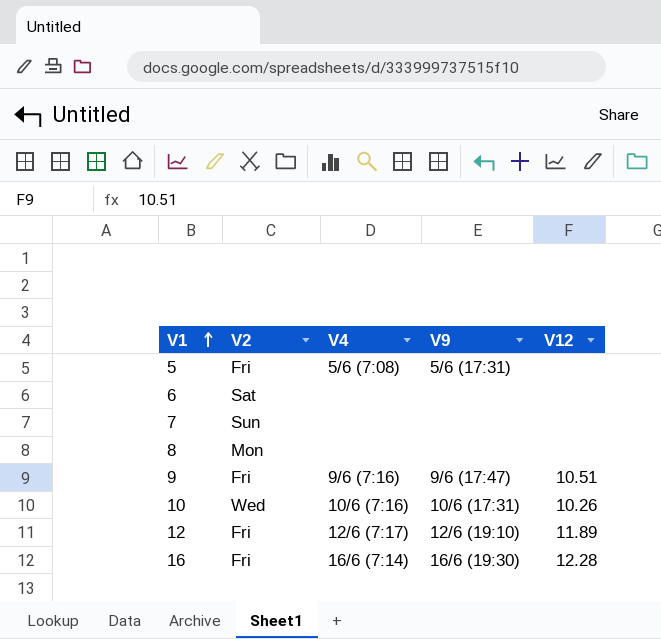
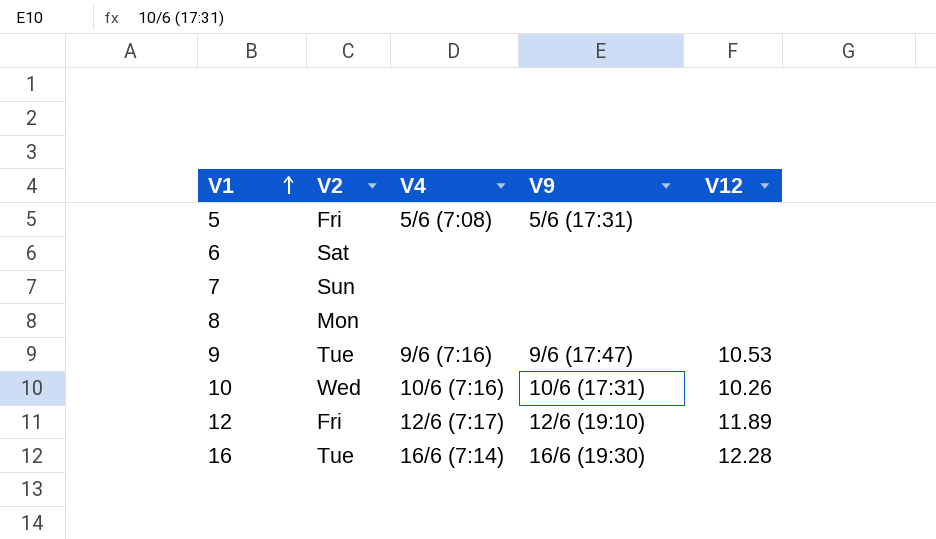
9 | V2: Fri -> Tue
9 | V12: 10.51 -> 10.53
16 | V2: Fri -> Tue

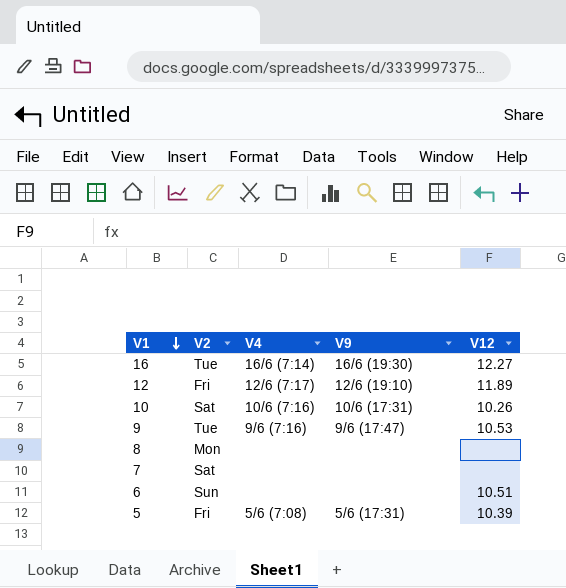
row order: V1 ascending -> V1 descending
16 | V12: 12.28 -> 12.27
10 | V2: Wed -> Sat
7 | V2: Sun -> Sat
6 | V2: Sat -> Sun
6 | V12: none -> 10.51
5 | V12: none -> 10.39

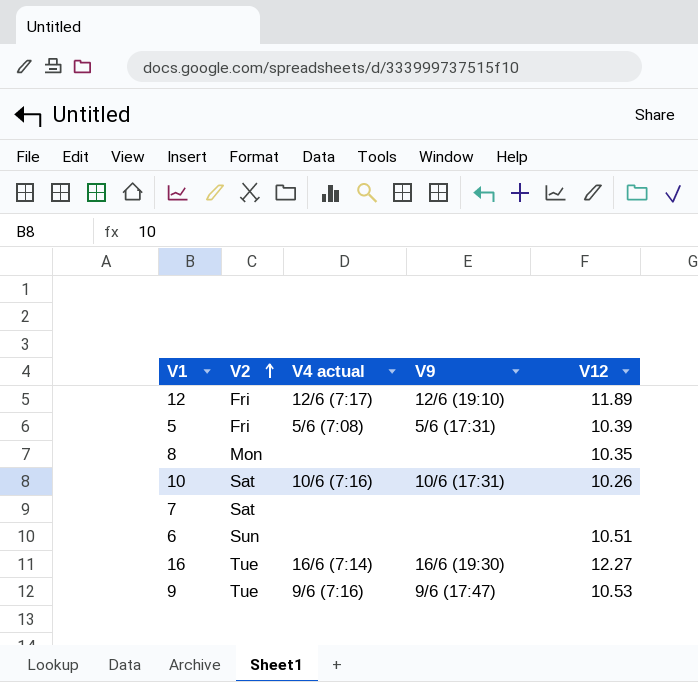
row order: V1 descending -> V2 ascending
column name: V4 -> V4 actual
8 | V12: none -> 10.35

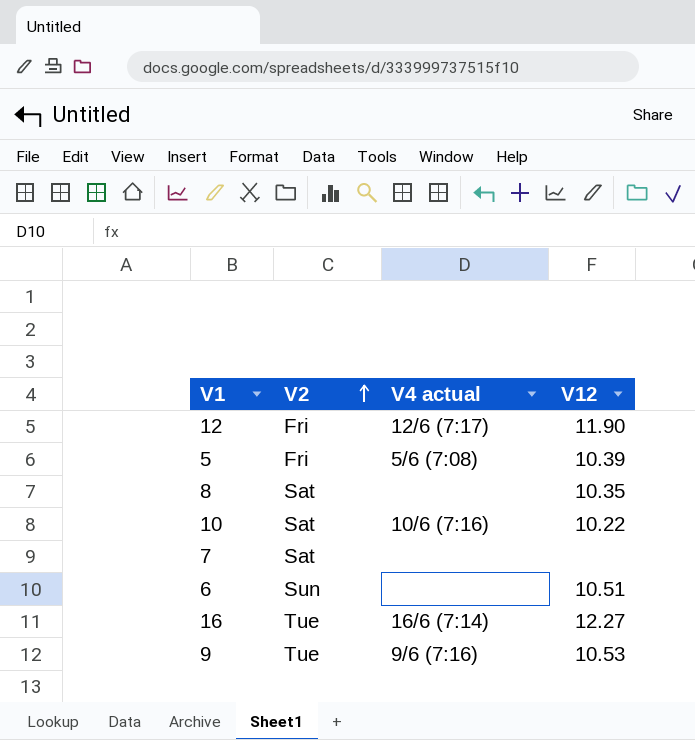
column V9 | position: 4 -> none
12 | V12: 11.89 -> 11.90
8 | V2: Mon -> Sat
10 | V12: 10.26 -> 10.22

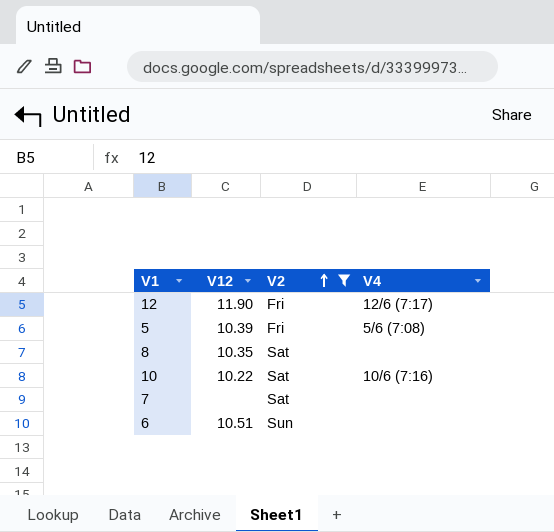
filter: none -> V2 != Tue
column V12 | position: 4 -> 2
column name: V4 actual -> V4

